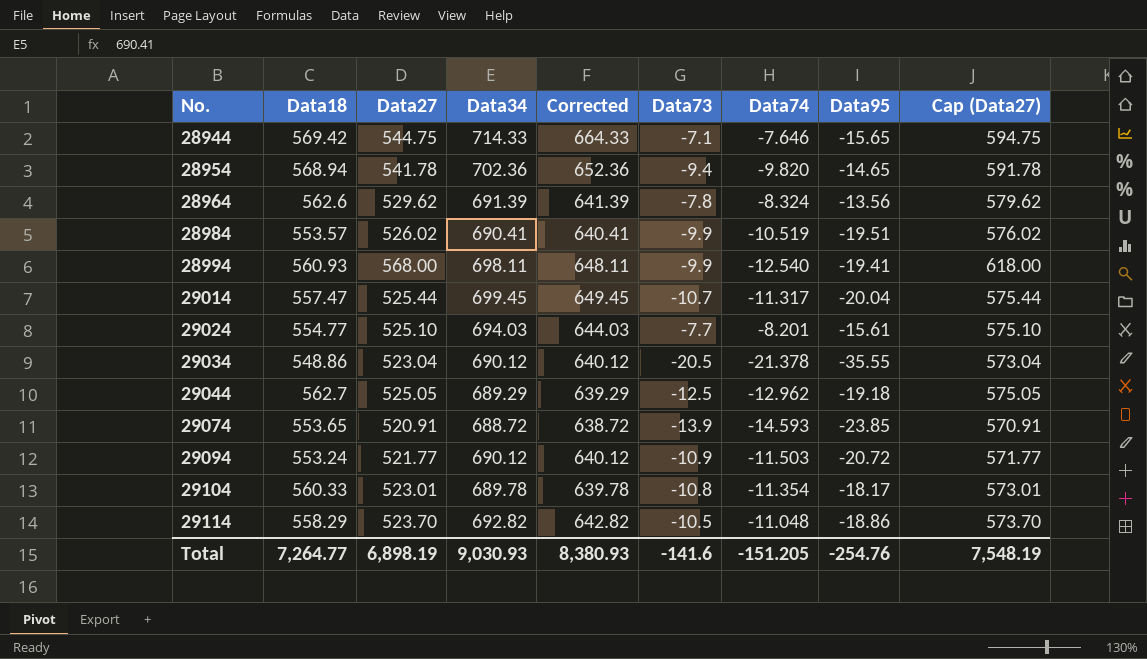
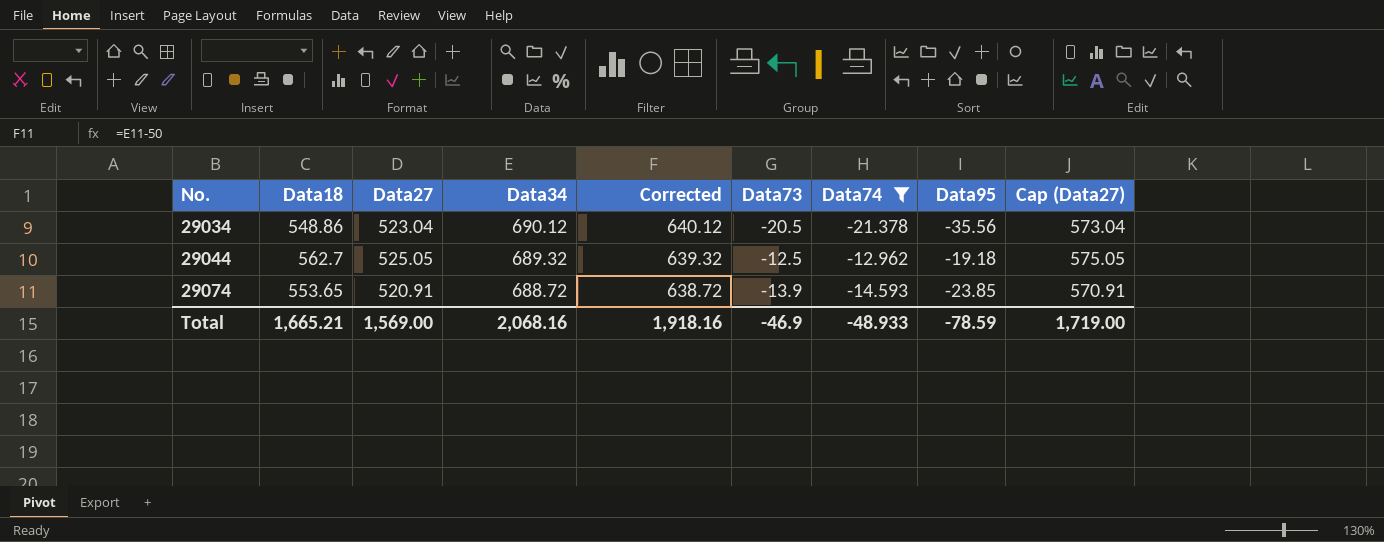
filter: none -> Data74 <= -12.962
29034 | Data95: -35.55 -> -35.56
29044 | Data34: 689.29 -> 689.32
29044 | Corrected: 639.29 -> 639.32
Total | Data18: 7,264.77 -> 1,665.21
Total | Data27: 6,898.19 -> 1,569.00
Total | Data34: 9,030.93 -> 2,068.16
Total | Corrected: 8,380.93 -> 1,918.16
Total | Data73: -141.6 -> -46.9
Total | Data74: -151.205 -> -48.933
Total | Data95: -254.76 -> -78.59
Total | Cap (Data27): 7,548.19 -> 1,719.00

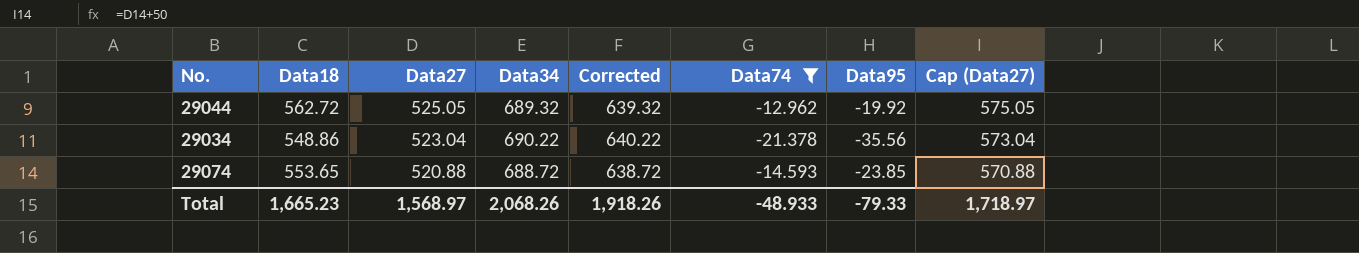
row order: No. ascending -> Data27 descending
column Data73 | position: 6 -> none
29044 | Data18: 562.7 -> 562.72
29044 | Data95: -19.18 -> -19.92
29034 | Data34: 690.12 -> 690.22
29034 | Corrected: 640.12 -> 640.22
29074 | Data27: 520.91 -> 520.88
29074 | Cap (Data27): 570.91 -> 570.88
Total | Data18: 1,665.21 -> 1,665.23
Total | Data27: 1,569.00 -> 1,568.97
Total | Data34: 2,068.16 -> 2,068.26
Total | Corrected: 1,918.16 -> 1,918.26
Total | Data95: -78.59 -> -79.33
Total | Cap (Data27): 1,719.00 -> 1,718.97

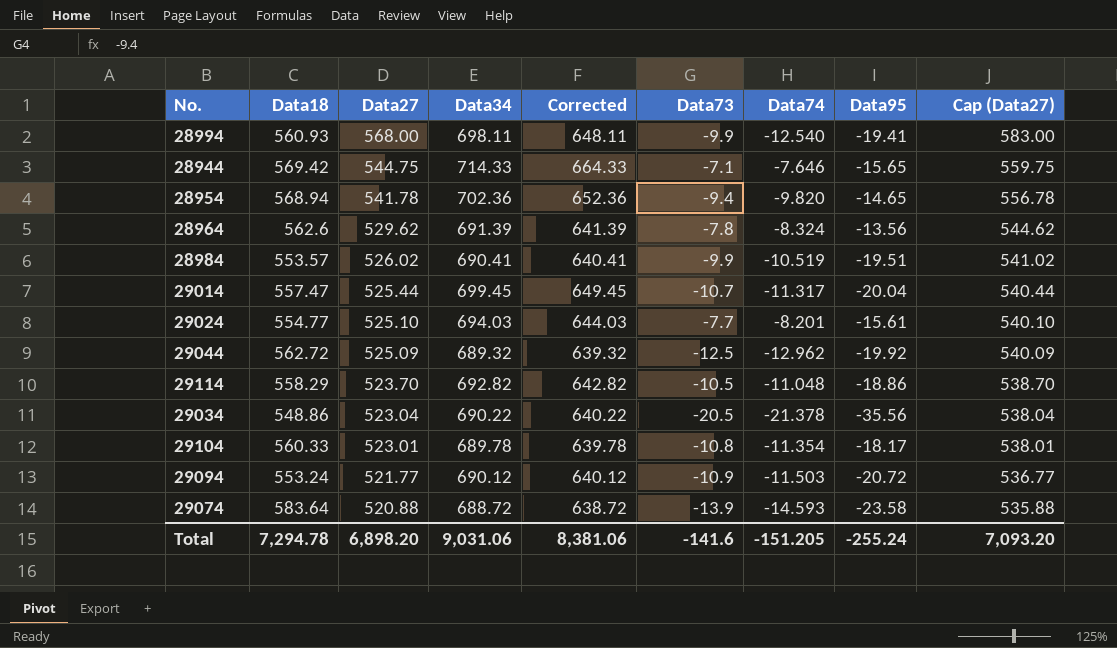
filter: Data74 <= -12.962 -> none
column Data73 | position: none -> 6
column Cap (Data27) | formula: [Data27] + 50 -> [Data27] + 15
29044 | Data27: 525.05 -> 525.09
29074 | Data18: 553.65 -> 583.64
29074 | Data95: -23.85 -> -23.58
Total | Data18: 1,665.23 -> 7,294.78
Total | Data27: 1,568.97 -> 6,898.20
Total | Data34: 2,068.26 -> 9,031.06
Total | Corrected: 1,918.26 -> 8,381.06
Total | Data74: -48.933 -> -151.205
Total | Data95: -79.33 -> -255.24
Total | Cap (Data27): 1,718.97 -> 7,093.20

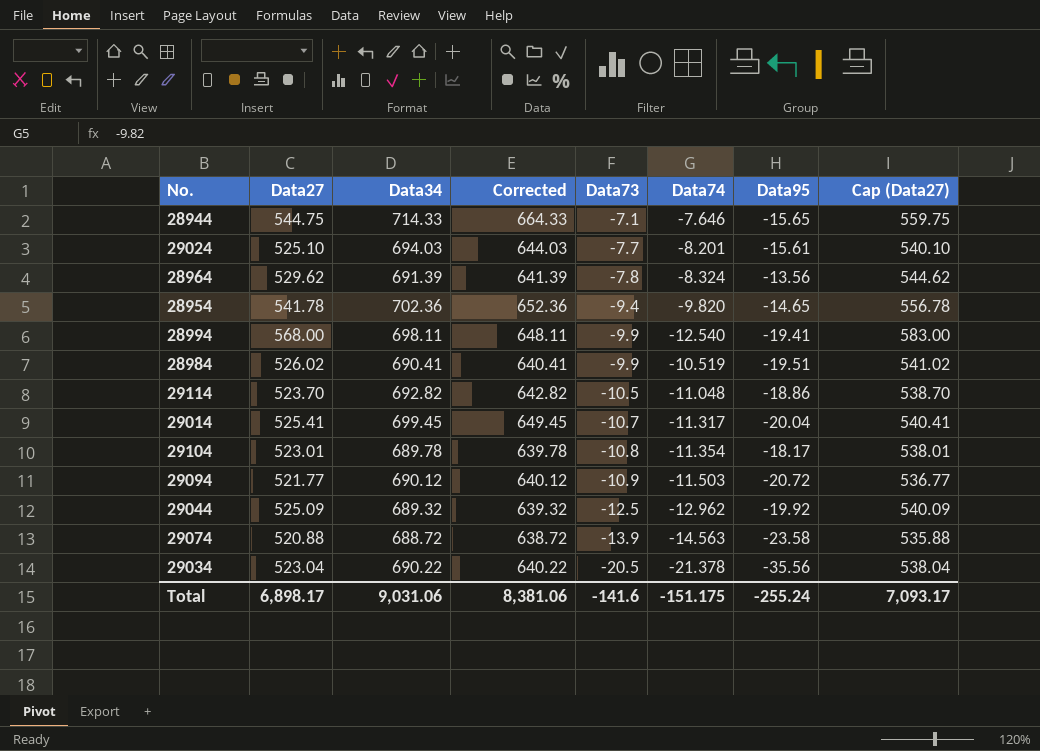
row order: Data27 descending -> Data73 descending
column Data18 | position: 2 -> none
29014 | Data27: 525.44 -> 525.41
29014 | Cap (Data27): 540.44 -> 540.41
29074 | Data74: -14.593 -> -14.563
Total | Data27: 6,898.20 -> 6,898.17
Total | Data74: -151.205 -> -151.175
Total | Cap (Data27): 7,093.20 -> 7,093.17

